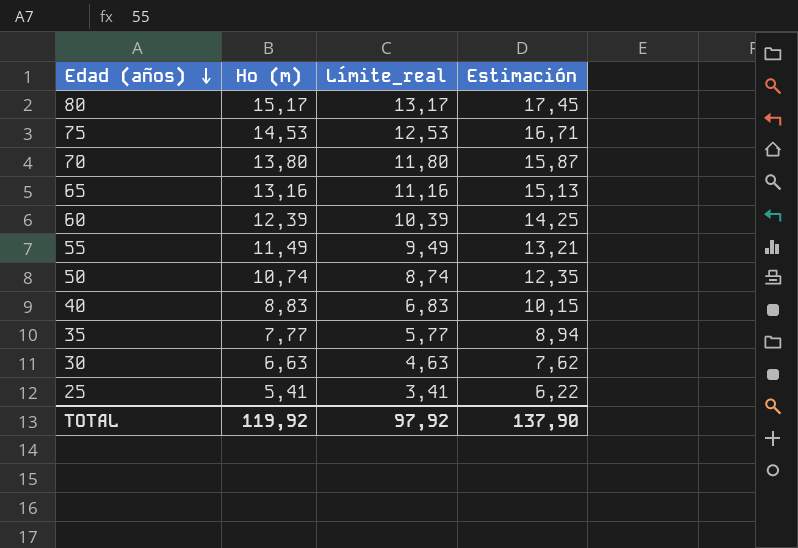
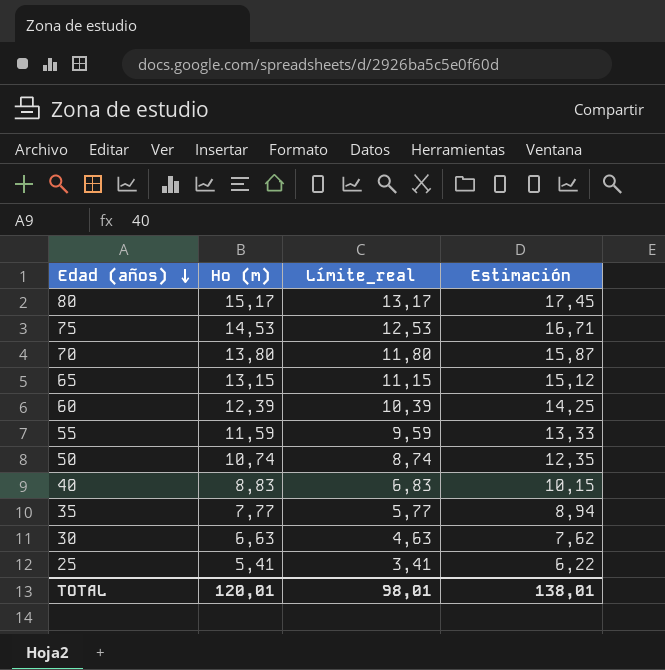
65 | Ho (m): 13,16 -> 13,15
65 | Límite_real: 11,16 -> 11,15
65 | Estimación: 15,13 -> 15,12
55 | Ho (m): 11,49 -> 11,59
55 | Límite_real: 9,49 -> 9,59
55 | Estimación: 13,21 -> 13,33
TOTAL | Ho (m): 119,92 -> 120,01
TOTAL | Límite_real: 97,92 -> 98,01
TOTAL | Estimación: 137,90 -> 138,01

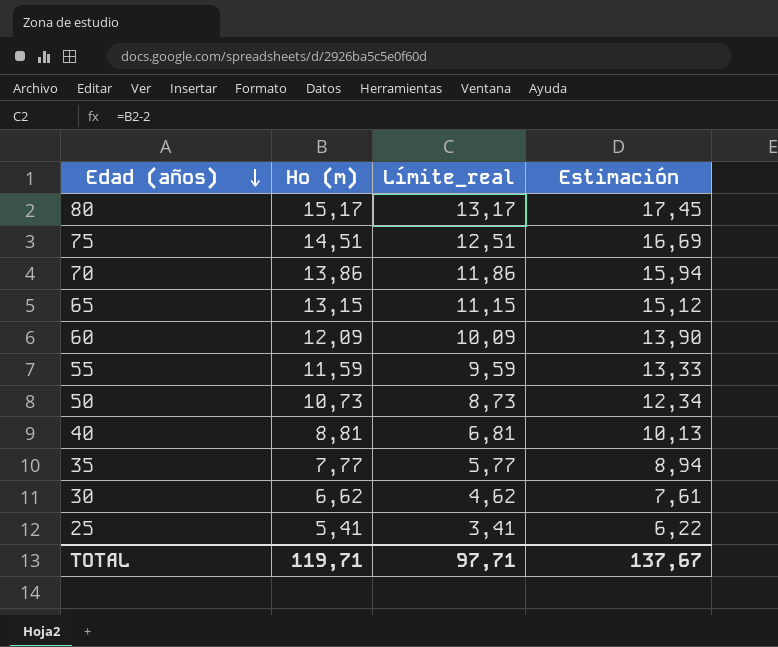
75 | Ho (m): 14,53 -> 14,51
75 | Límite_real: 12,53 -> 12,51
75 | Estimación: 16,71 -> 16,69
70 | Ho (m): 13,80 -> 13,86
70 | Límite_real: 11,80 -> 11,86
70 | Estimación: 15,87 -> 15,94
60 | Ho (m): 12,39 -> 12,09
60 | Límite_real: 10,39 -> 10,09
60 | Estimación: 14,25 -> 13,90
50 | Ho (m): 10,74 -> 10,73
50 | Límite_real: 8,74 -> 8,73
50 | Estimación: 12,35 -> 12,34
40 | Ho (m): 8,83 -> 8,81
40 | Límite_real: 6,83 -> 6,81
40 | Estimación: 10,15 -> 10,13
30 | Ho (m): 6,63 -> 6,62
30 | Límite_real: 4,63 -> 4,62
30 | Estimación: 7,62 -> 7,61
TOTAL | Ho (m): 120,01 -> 119,71
TOTAL | Límite_real: 98,01 -> 97,71
TOTAL | Estimación: 138,01 -> 137,67

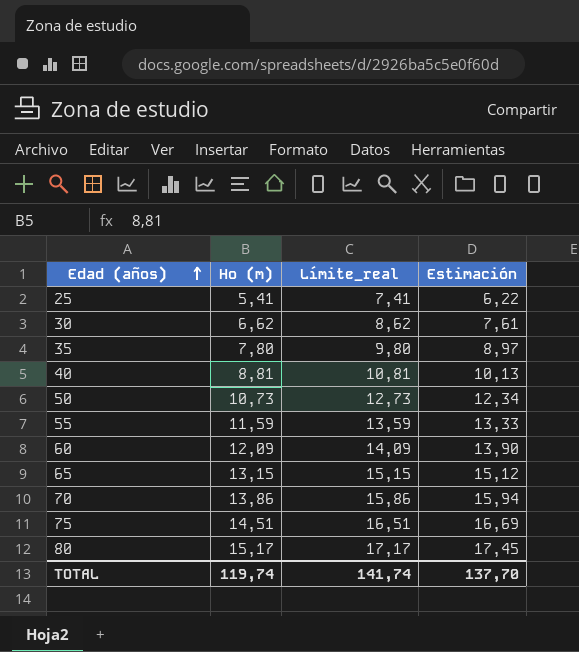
row order: Edad (años) descending -> Edad (años) ascending
column Límite_real | formula: [Ho (m)] - 2 -> [Ho (m)] + 2
35 | Ho (m): 7,77 -> 7,80
35 | Estimación: 8,94 -> 8,97
TOTAL | Ho (m): 119,71 -> 119,74
TOTAL | Límite_real: 97,71 -> 141,74
TOTAL | Estimación: 137,67 -> 137,70

